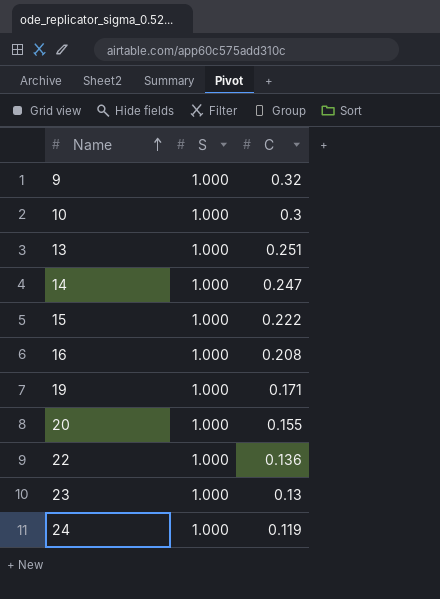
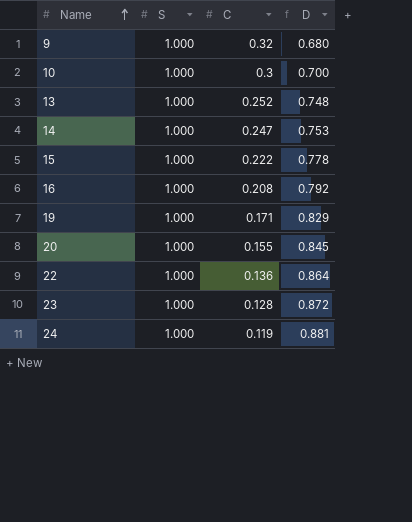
column D | formula: none -> [S] - [C]
13 | C: 0.251 -> 0.252
23 | C: 0.13 -> 0.128

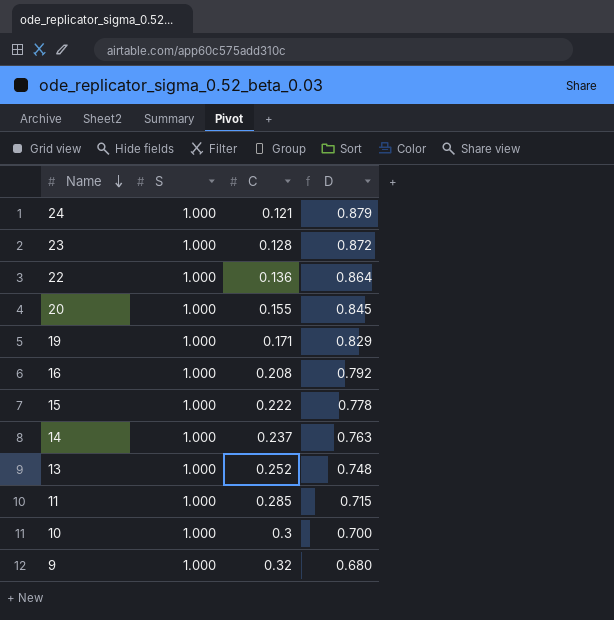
row order: Name ascending -> Name descending
24 | C: 0.119 -> 0.121
24 | D: 0.881 -> 0.879
14 | C: 0.247 -> 0.237
14 | D: 0.753 -> 0.763
row 11: none -> 1.000 | 0.285 | 0.715

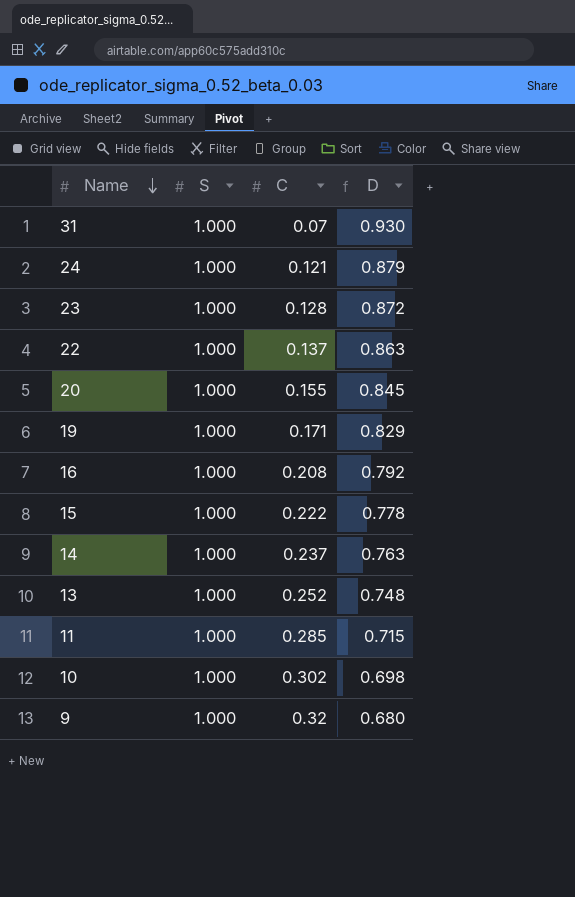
row 31: none -> 1.000 | 0.07 | 0.930
22 | C: 0.136 -> 0.137
22 | D: 0.864 -> 0.863
10 | C: 0.3 -> 0.302
10 | D: 0.700 -> 0.698

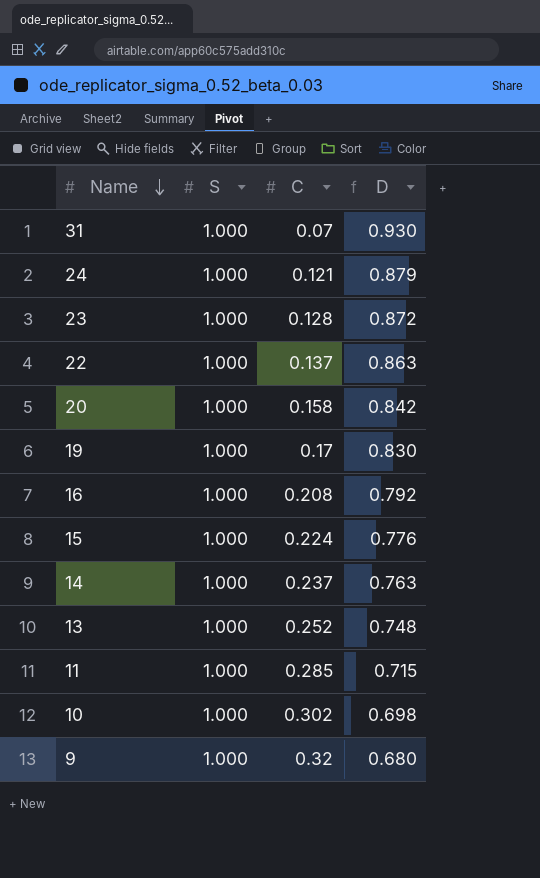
20 | C: 0.155 -> 0.158
20 | D: 0.845 -> 0.842
19 | C: 0.171 -> 0.17
19 | D: 0.829 -> 0.830
15 | C: 0.222 -> 0.224
15 | D: 0.778 -> 0.776

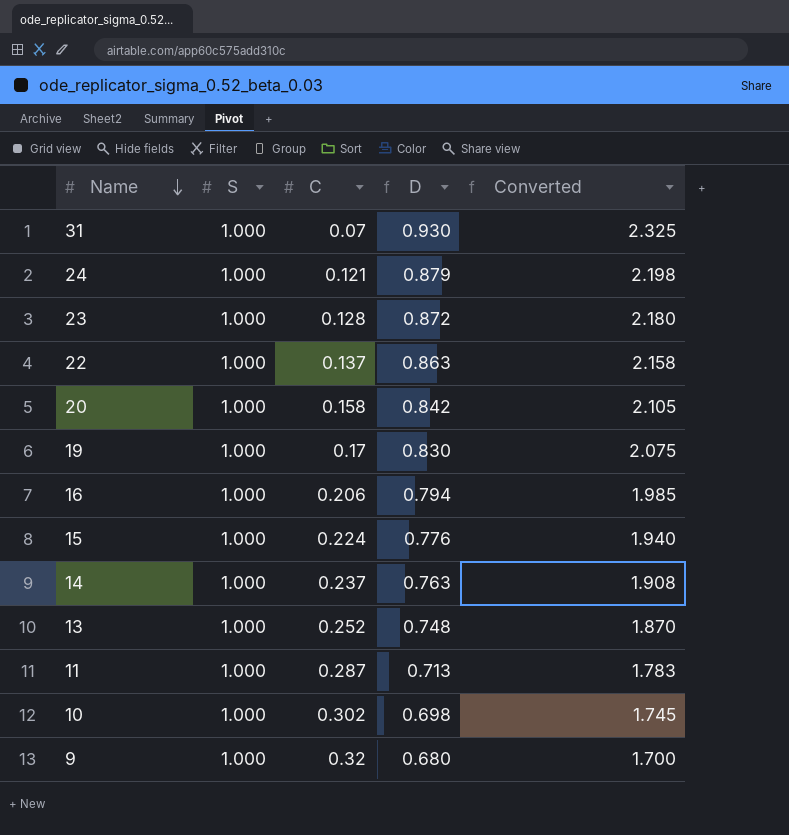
column Converted | formula: none -> [D] * 2.5
16 | C: 0.208 -> 0.206
16 | D: 0.792 -> 0.794
11 | C: 0.285 -> 0.287
11 | D: 0.715 -> 0.713

